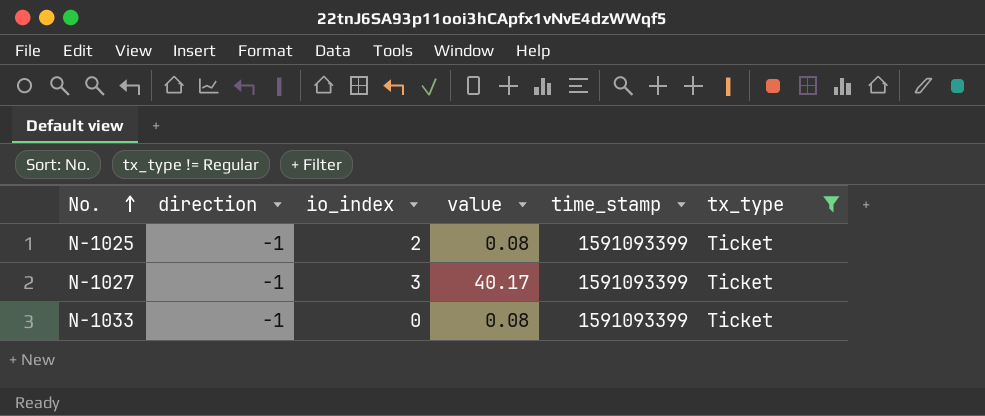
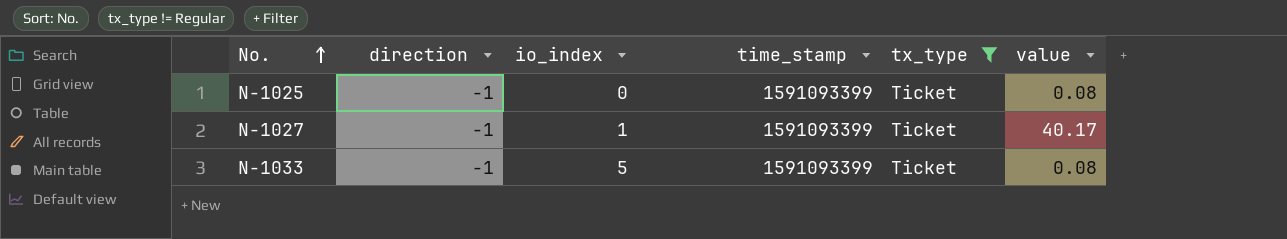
column value | position: 4 -> 6
N-1025 | io_index: 2 -> 0
N-1027 | io_index: 3 -> 1
N-1033 | io_index: 0 -> 5

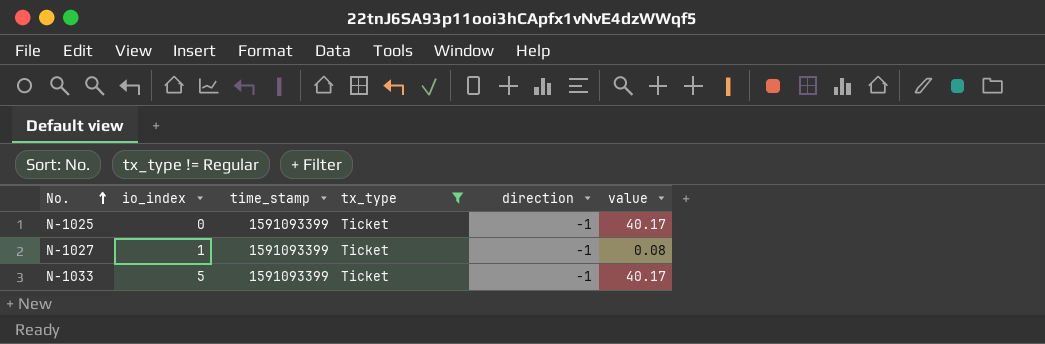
column direction | position: 2 -> 5
N-1025 | value: 0.08 -> 40.17
N-1027 | value: 40.17 -> 0.08
N-1033 | value: 0.08 -> 40.17

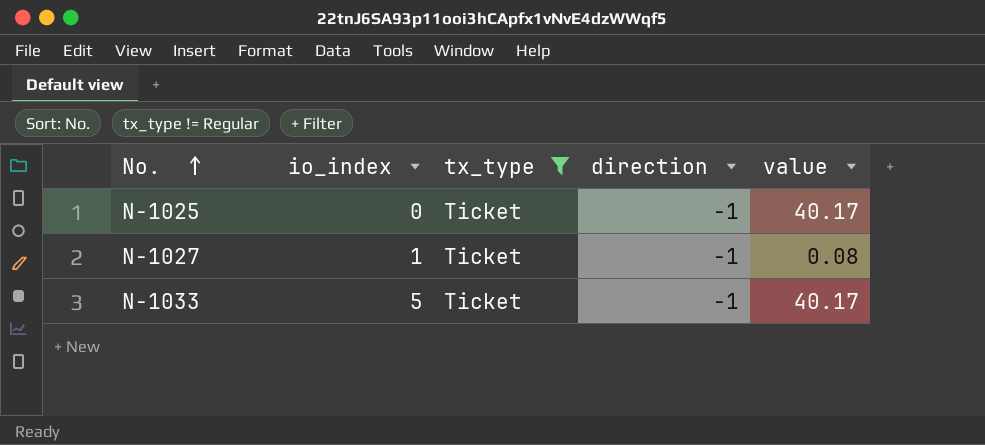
column time_stamp | position: 3 -> none

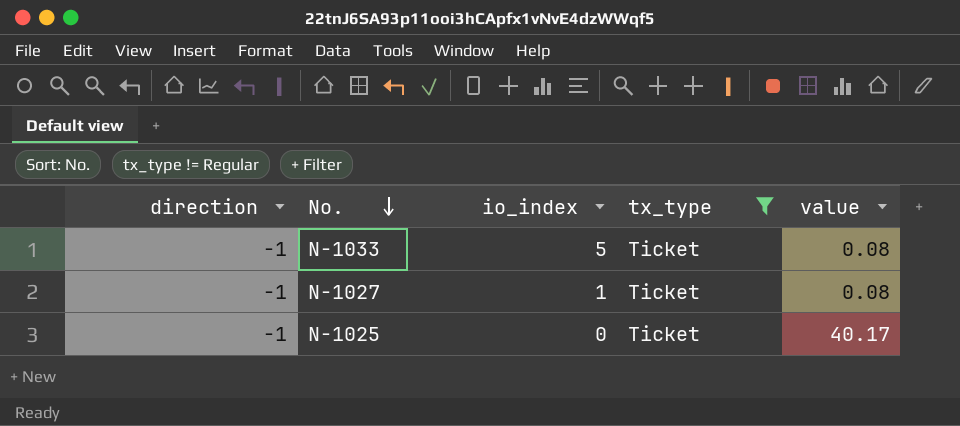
row order: No. ascending -> No. descending
column direction | position: 4 -> 1
N-1033 | value: 40.17 -> 0.08

